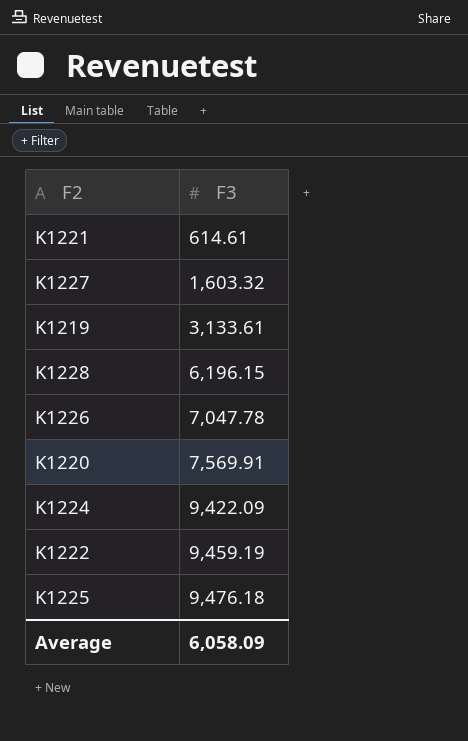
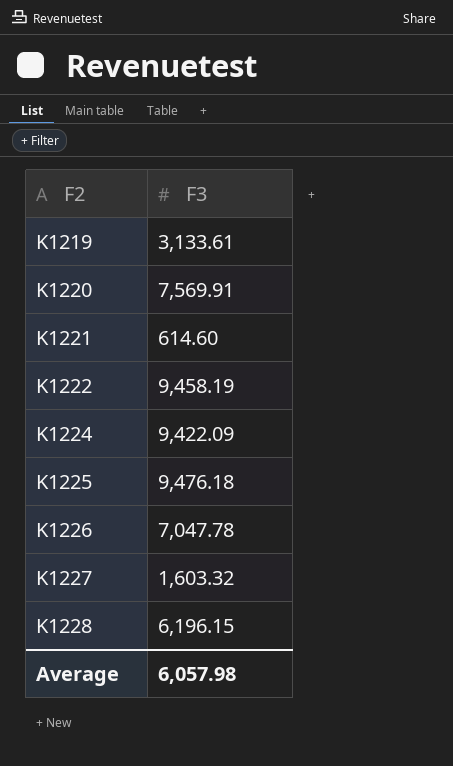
row order: F3 ascending -> F2 ascending
K1221 | F3: 614.61 -> 614.60
K1222 | F3: 9,459.19 -> 9,458.19
Average | F3: 6,058.09 -> 6,057.98

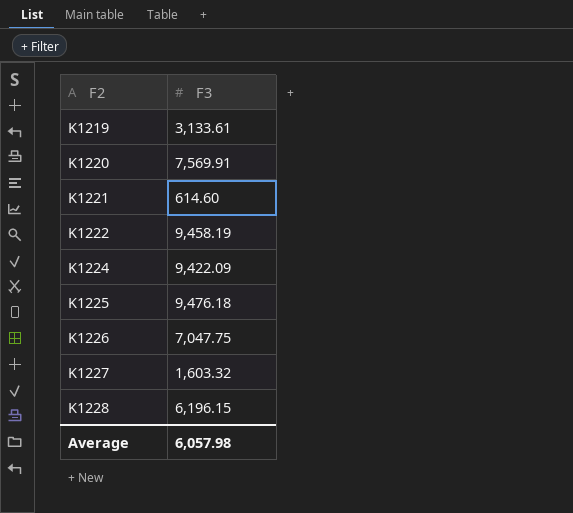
K1226 | F3: 7,047.78 -> 7,047.75

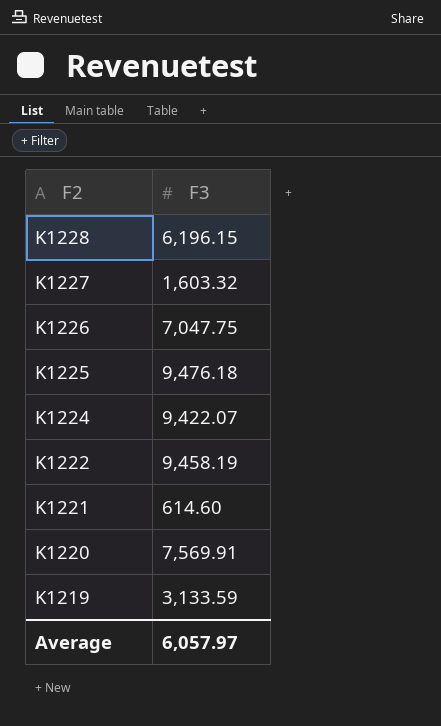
row order: F2 ascending -> F2 descending
K1224 | F3: 9,422.09 -> 9,422.07
K1219 | F3: 3,133.61 -> 3,133.59
Average | F3: 6,057.98 -> 6,057.97

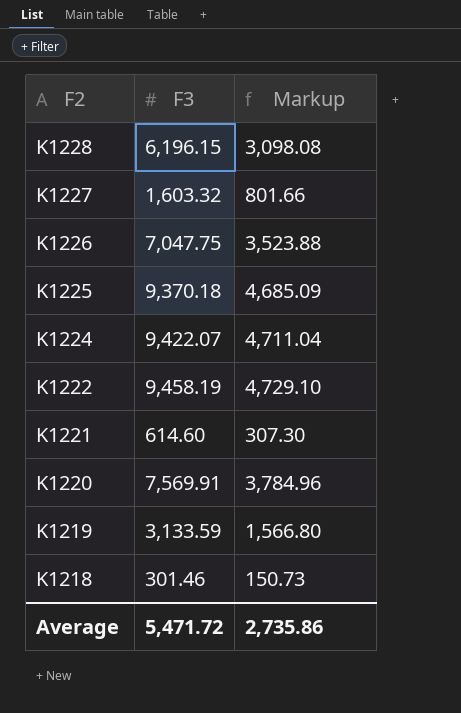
column Markup | formula: none -> [F3] * 0.5
K1225 | F3: 9,476.18 -> 9,370.18
row K1218: none -> 301.46 | 150.73
Average | F3: 6,057.97 -> 5,471.72

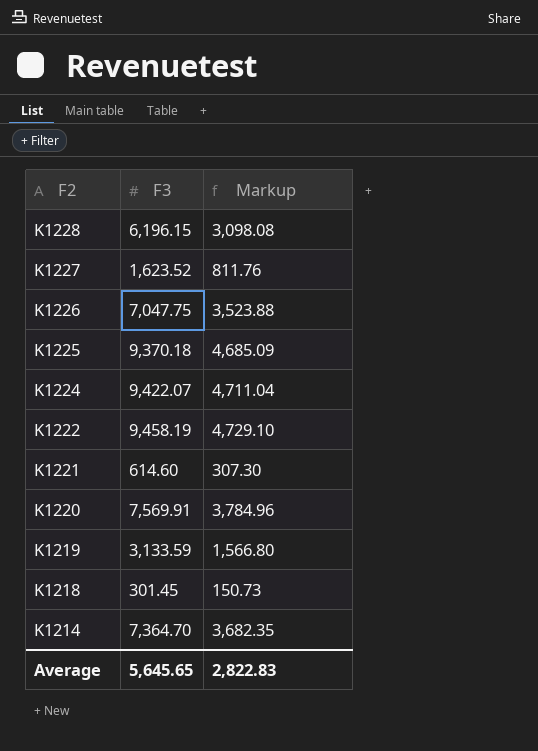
K1227 | F3: 1,603.32 -> 1,623.52
K1227 | Markup: 801.66 -> 811.76
K1218 | F3: 301.46 -> 301.45
row K1214: none -> 7,364.70 | 3,682.35
Average | F3: 5,471.72 -> 5,645.65
Average | Markup: 2,735.86 -> 2,822.83

